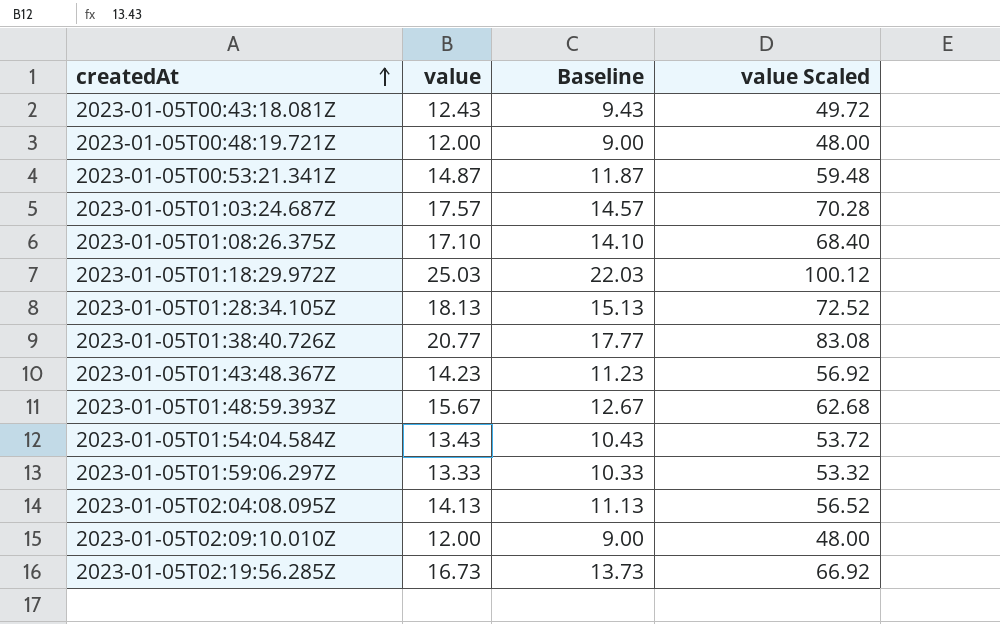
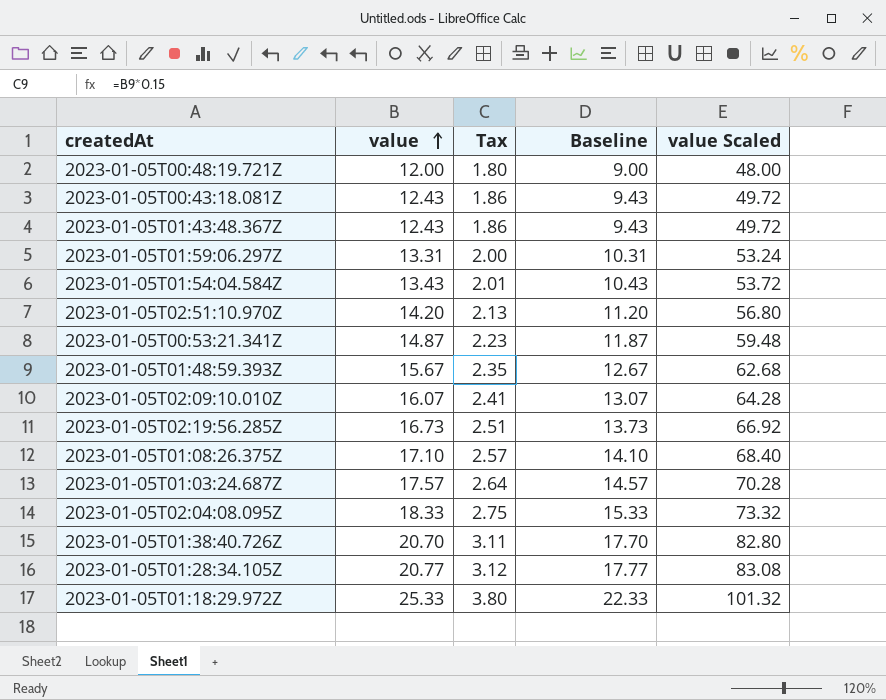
row order: createdAt ascending -> value ascending
column Tax | formula: none -> [value] * 0.15
2023-01-05T01:43:48.367Z | value: 14.23 -> 12.43
2023-01-05T01:43:48.367Z | Baseline: 11.23 -> 9.43
2023-01-05T01:43:48.367Z | value Scaled: 56.92 -> 49.72
2023-01-05T01:59:06.297Z | value: 13.33 -> 13.31
2023-01-05T01:59:06.297Z | Baseline: 10.33 -> 10.31
2023-01-05T01:59:06.297Z | value Scaled: 53.32 -> 53.24
row 2023-01-05T02:51:10.970Z: none -> 14.20 | 2.13 | 11.20 | 56.80
2023-01-05T02:09:10.010Z | value: 12.00 -> 16.07
2023-01-05T02:09:10.010Z | Baseline: 9.00 -> 13.07
2023-01-05T02:09:10.010Z | value Scaled: 48.00 -> 64.28
2023-01-05T02:04:08.095Z | value: 14.13 -> 18.33
2023-01-05T02:04:08.095Z | Baseline: 11.13 -> 15.33
2023-01-05T02:04:08.095Z | value Scaled: 56.52 -> 73.32
2023-01-05T01:38:40.726Z | value: 20.77 -> 20.70
2023-01-05T01:38:40.726Z | Baseline: 17.77 -> 17.70
2023-01-05T01:38:40.726Z | value Scaled: 83.08 -> 82.80
2023-01-05T01:28:34.105Z | value: 18.13 -> 20.77
2023-01-05T01:28:34.105Z | Baseline: 15.13 -> 17.77
2023-01-05T01:28:34.105Z | value Scaled: 72.52 -> 83.08
2023-01-05T01:18:29.972Z | value: 25.03 -> 25.33
2023-01-05T01:18:29.972Z | Baseline: 22.03 -> 22.33
2023-01-05T01:18:29.972Z | value Scaled: 100.12 -> 101.32

